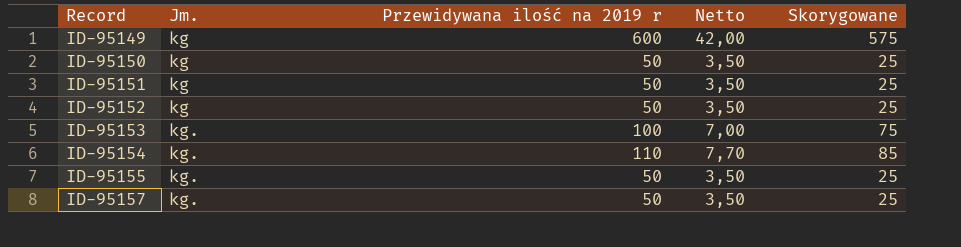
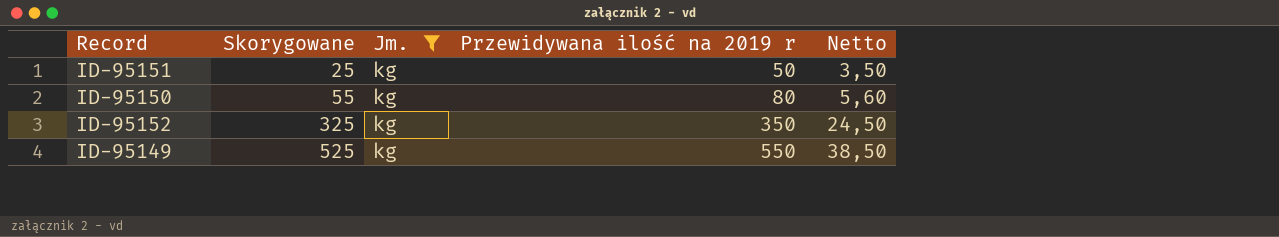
filter: none -> Jm. = kg
row order: Record ascending -> Skorygowane ascending
column Skorygowane | position: 5 -> 2
ID-95150 | Skorygowane: 25 -> 55
ID-95150 | Przewidywana ilość na 2019 r: 50 -> 80
ID-95150 | Netto: 3,50 -> 5,60
ID-95152 | Skorygowane: 25 -> 325
ID-95152 | Przewidywana ilość na 2019 r: 50 -> 350
ID-95152 | Netto: 3,50 -> 24,50
ID-95149 | Skorygowane: 575 -> 525
ID-95149 | Przewidywana ilość na 2019 r: 600 -> 550
ID-95149 | Netto: 42,00 -> 38,50

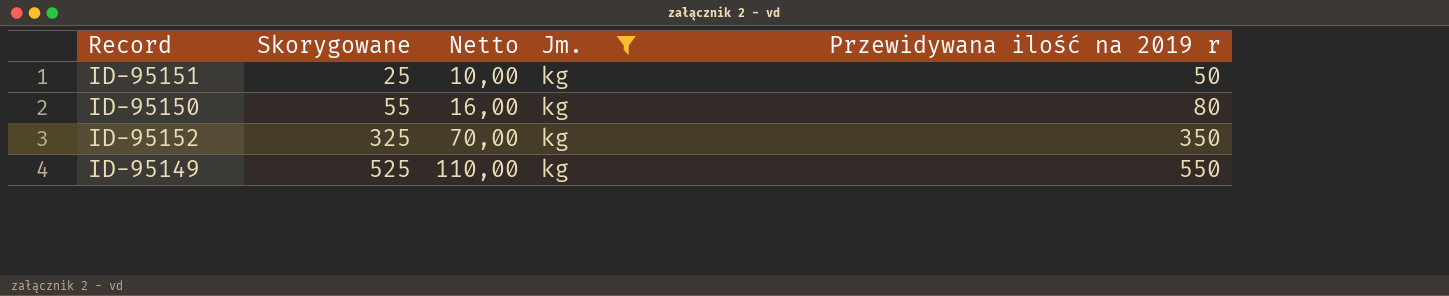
column Netto | formula: [Przewidywana ilość na 2019 r] * 0,07 -> [Przewidywana ilość na 2019 r] * 0,2
column Netto | position: 5 -> 3

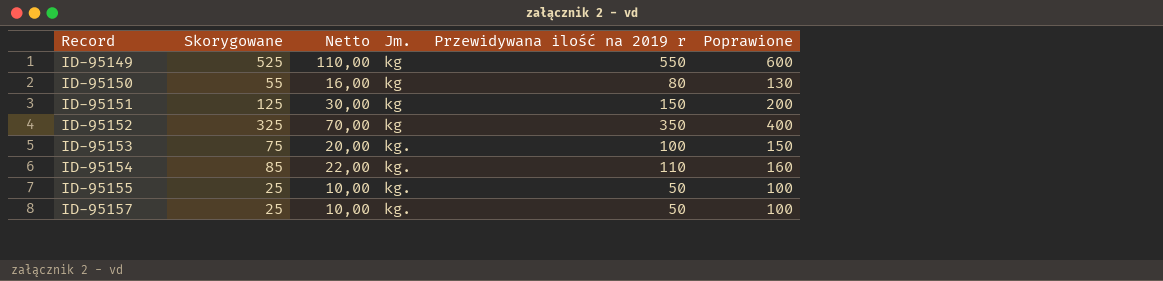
filter: Jm. = kg -> none
row order: Skorygowane ascending -> Record ascending
column Poprawione | formula: none -> [Przewidywana ilość na 2019 r] + 50
ID-95151 | Skorygowane: 25 -> 125
ID-95151 | Netto: 10,00 -> 30,00
ID-95151 | Przewidywana ilość na 2019 r: 50 -> 150

